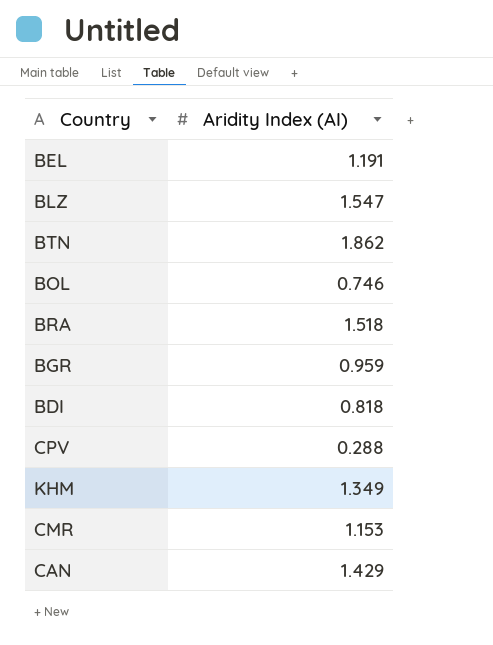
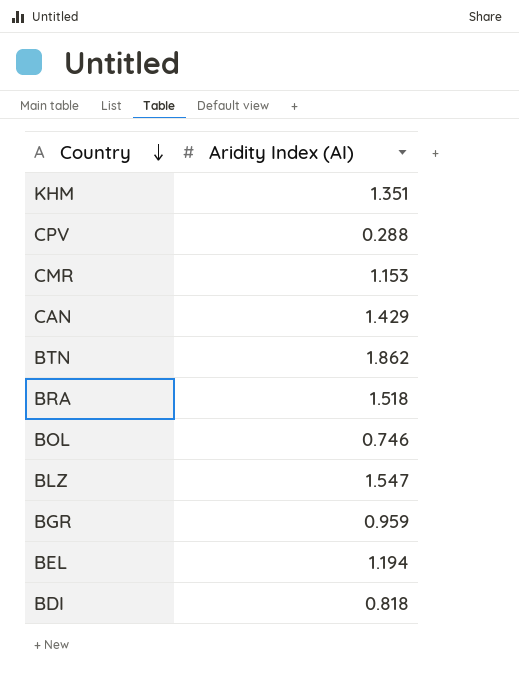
row order: none -> Country descending
KHM | Aridity Index (AI): 1.349 -> 1.351
BEL | Aridity Index (AI): 1.191 -> 1.194

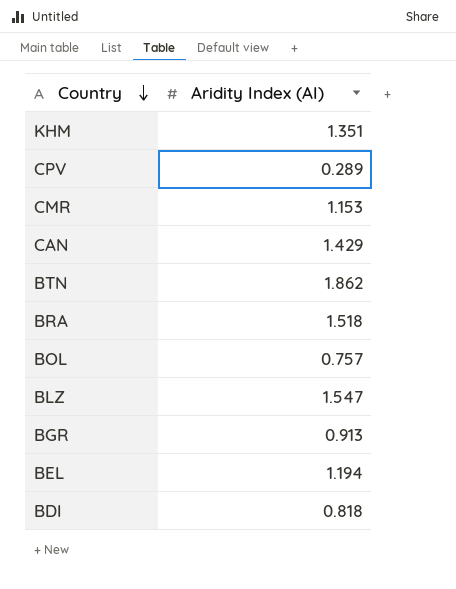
CPV | Aridity Index (AI): 0.288 -> 0.289
BOL | Aridity Index (AI): 0.746 -> 0.757
BGR | Aridity Index (AI): 0.959 -> 0.913

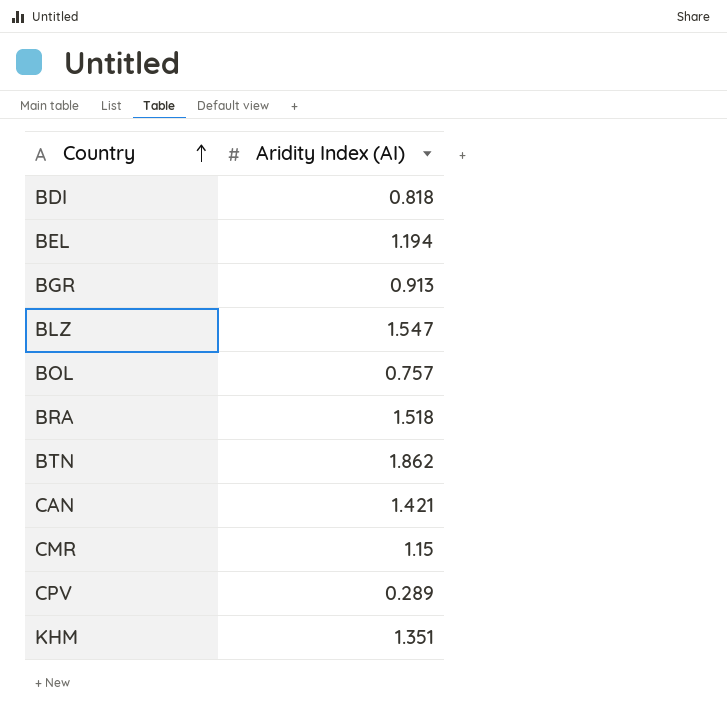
row order: Country descending -> Country ascending
CAN | Aridity Index (AI): 1.429 -> 1.421
CMR | Aridity Index (AI): 1.153 -> 1.15

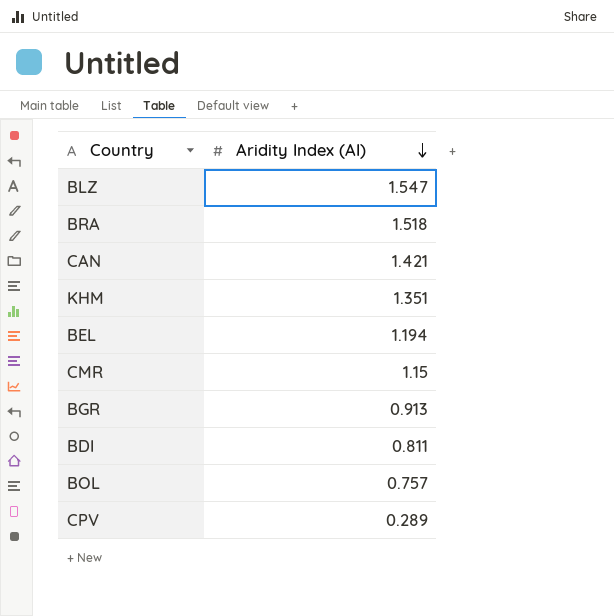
row order: Country ascending -> Aridity Index (AI) descending
row BTN: 1.862 -> none
BDI | Aridity Index (AI): 0.818 -> 0.811

